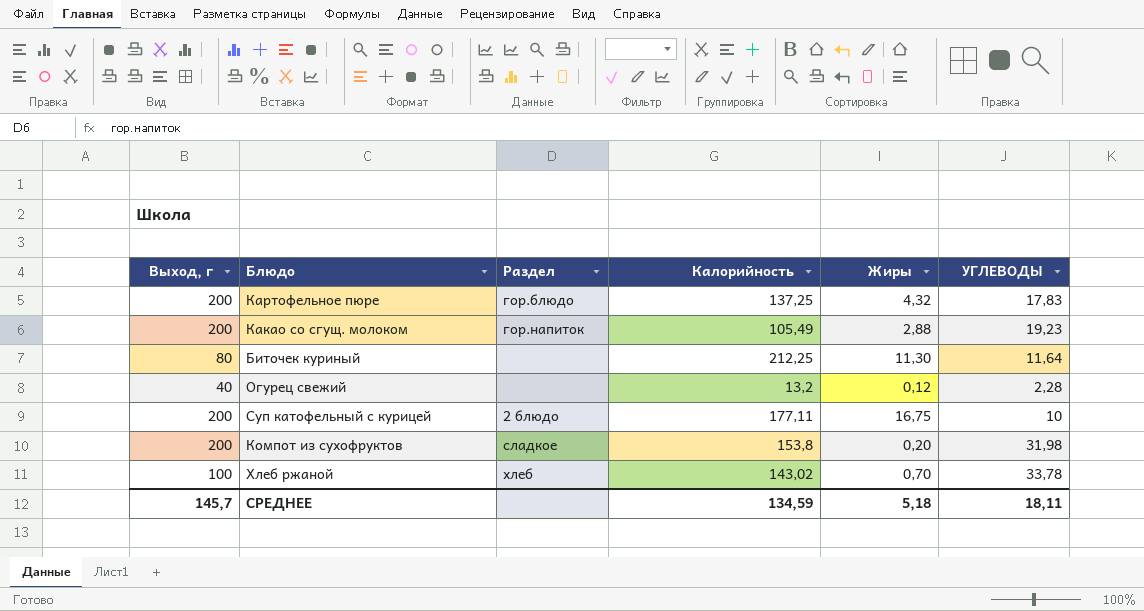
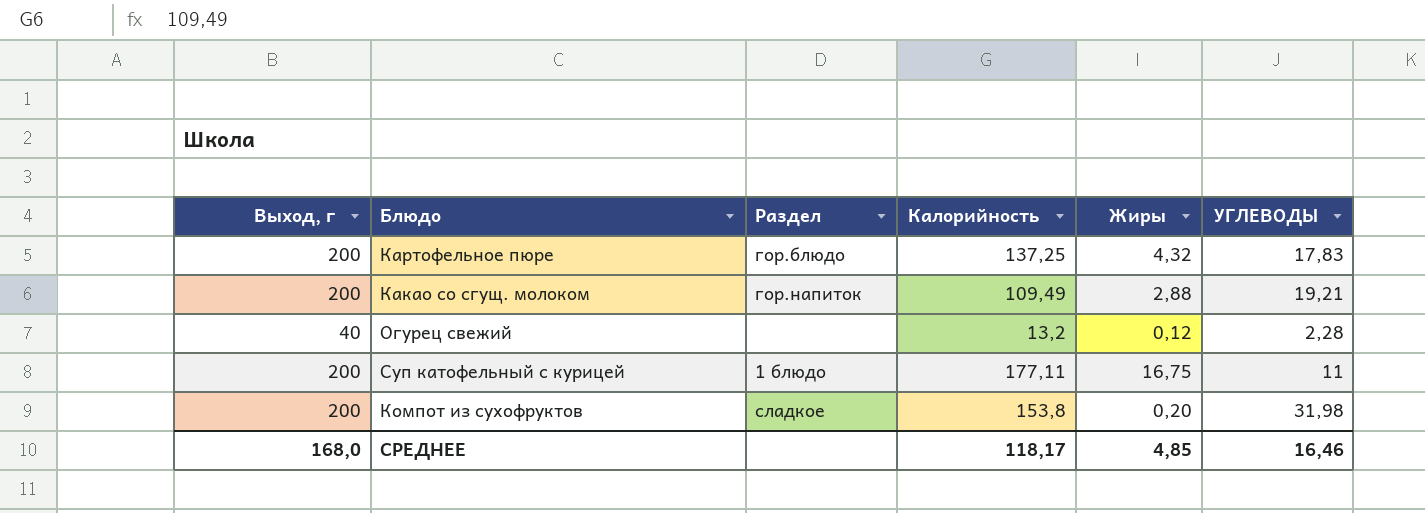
row Биточек куриный: 80 | none | 212,25 | 11,30 | 11,64 -> none
row Хлеб ржаной: 100 | хлеб | 143,02 | 0,70 | 33,78 -> none
Какао со сгущ. молоком | Калорийность: 105,49 -> 109,49
Какао со сгущ. молоком | УГЛЕВОДЫ: 19,23 -> 19,21
Суп катофельный с курицей | Раздел: 2 блюдо -> 1 блюдо
Суп катофельный с курицей | УГЛЕВОДЫ: 10 -> 11
СРЕДНЕЕ | Выход, г: 145,7 -> 168,0
СРЕДНЕЕ | Калорийность: 134,59 -> 118,17
СРЕДНЕЕ | Жиры: 5,18 -> 4,85
СРЕДНЕЕ | УГЛЕВОДЫ: 18,11 -> 16,46

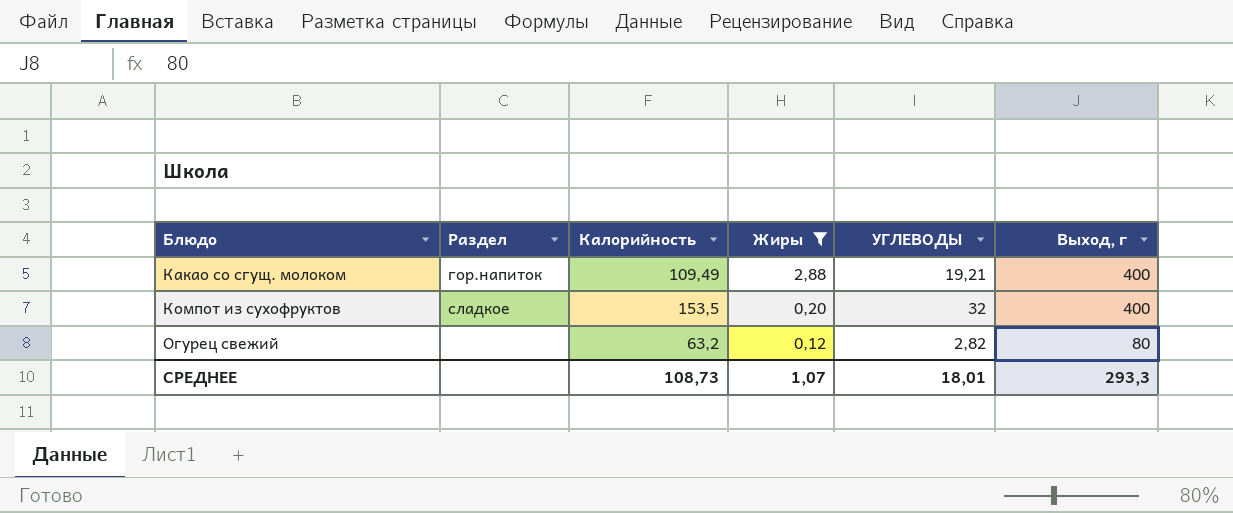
filter: none -> Жиры <= 2,88
row order: none -> Блюдо ascending
column Выход, г | position: 1 -> 6
Какао со сгущ. молоком | Выход, г: 200 -> 400
Компот из сухофруктов | Калорийность: 153,8 -> 153,5
Компот из сухофруктов | УГЛЕВОДЫ: 31,98 -> 32
Компот из сухофруктов | Выход, г: 200 -> 400
Огурец свежий | Калорийность: 13,2 -> 63,2
Огурец свежий | УГЛЕВОДЫ: 2,28 -> 2,82
Огурец свежий | Выход, г: 40 -> 80
СРЕДНЕЕ | Калорийность: 118,17 -> 108,73
СРЕДНЕЕ | Жиры: 4,85 -> 1,07
СРЕДНЕЕ | УГЛЕВОДЫ: 16,46 -> 18,01
СРЕДНЕЕ | Выход, г: 168,0 -> 293,3

